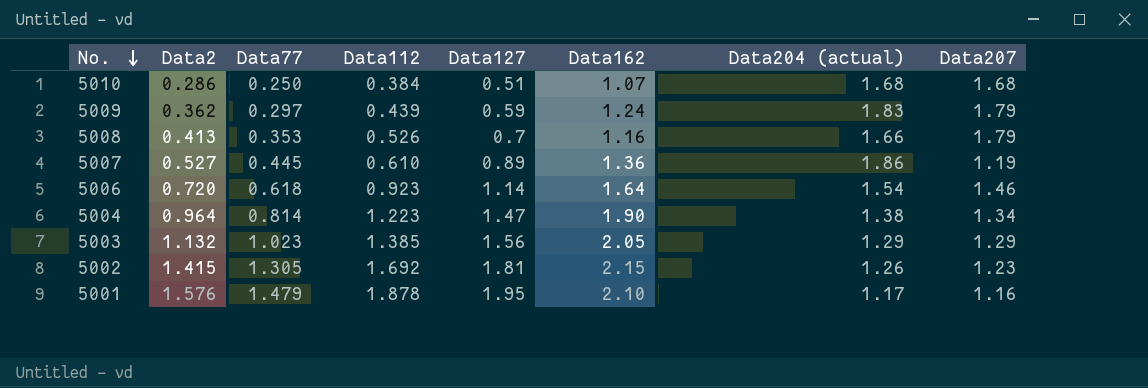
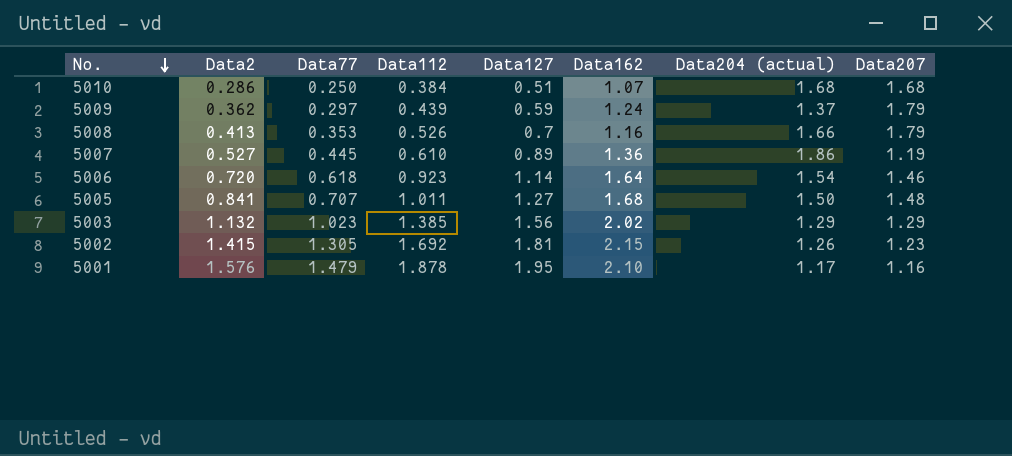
row 5004: 0.964 | 0.814 | 1.223 | 1.47 | 1.90 | 1.38 | 1.34 -> none
5009 | Data204 (actual): 1.83 -> 1.37
row 5005: none -> 0.841 | 0.707 | 1.011 | 1.27 | 1.68 | 1.50 | 1.48
5003 | Data162: 2.05 -> 2.02

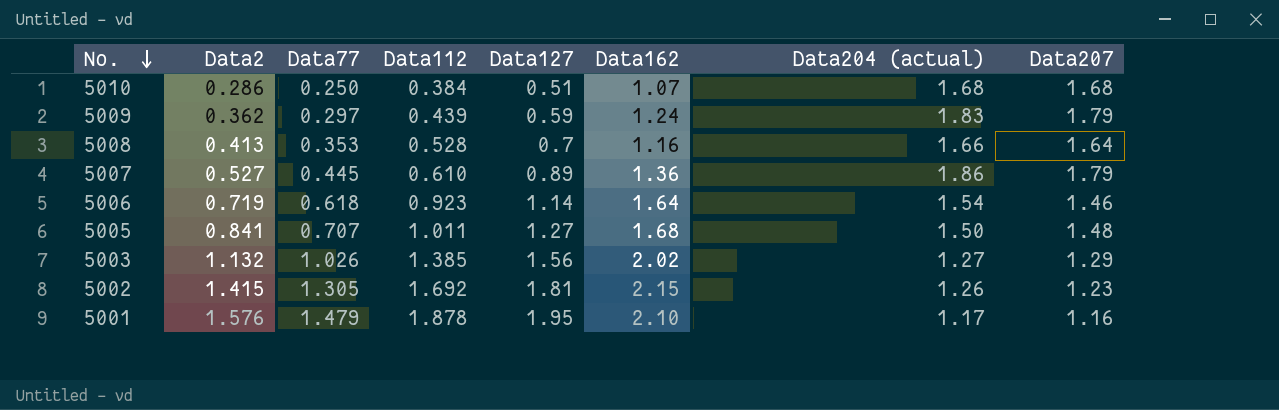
5009 | Data204 (actual): 1.37 -> 1.83
5008 | Data112: 0.526 -> 0.528
5008 | Data207: 1.79 -> 1.64
5007 | Data207: 1.19 -> 1.79
5006 | Data2: 0.720 -> 0.719
5003 | Data77: 1.023 -> 1.026
5003 | Data204 (actual): 1.29 -> 1.27

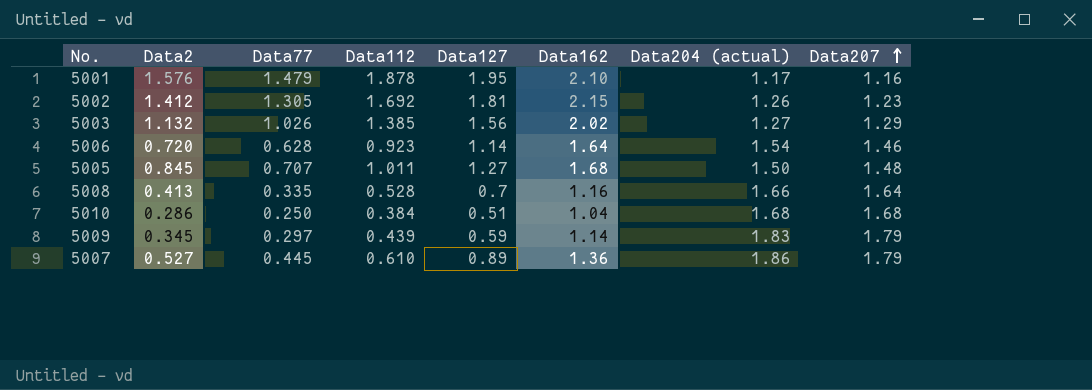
row order: No. descending -> Data207 ascending
5002 | Data2: 1.415 -> 1.412
5006 | Data2: 0.719 -> 0.720
5006 | Data77: 0.618 -> 0.628
5005 | Data2: 0.841 -> 0.845
5008 | Data77: 0.353 -> 0.335
5010 | Data162: 1.07 -> 1.04
5009 | Data2: 0.362 -> 0.345
5009 | Data162: 1.24 -> 1.14

